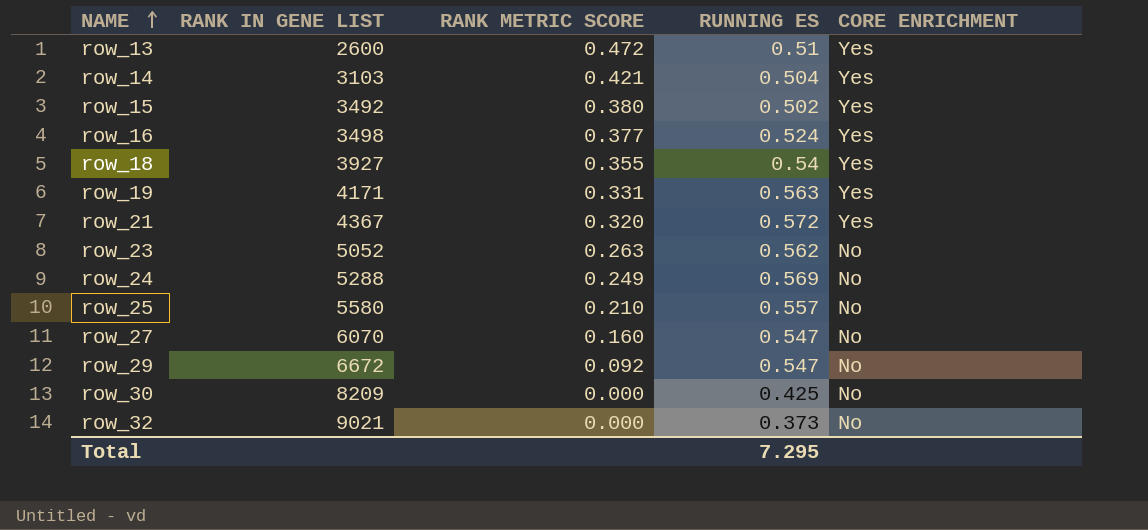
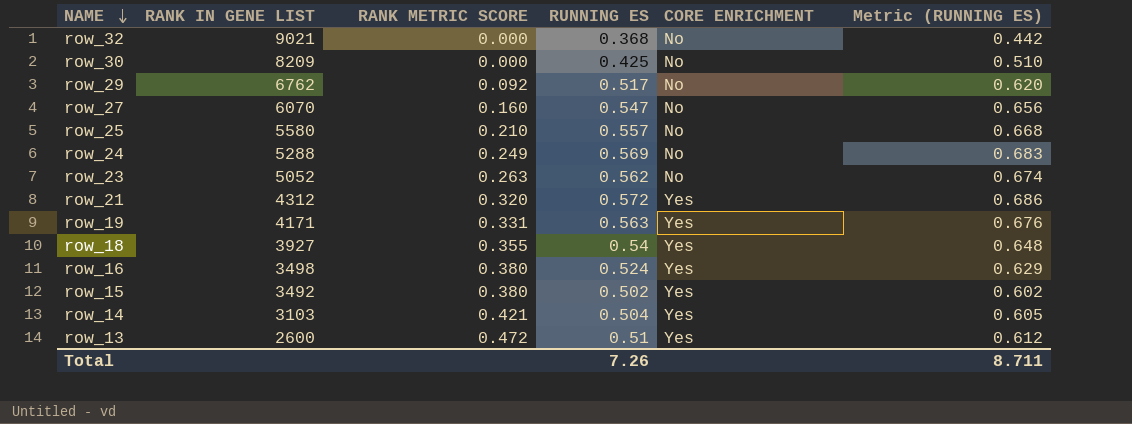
row order: NAME ascending -> NAME descending
column Metric (RUNNING ES) | formula: none -> [RUNNING ES] * 1.2
row_32 | RUNNING ES: 0.373 -> 0.368
row_29 | RANK IN GENE LIST: 6672 -> 6762
row_29 | RUNNING ES: 0.547 -> 0.517
row_21 | RANK IN GENE LIST: 4367 -> 4312
row_16 | RANK METRIC SCORE: 0.377 -> 0.380
Total | RUNNING ES: 7.295 -> 7.26

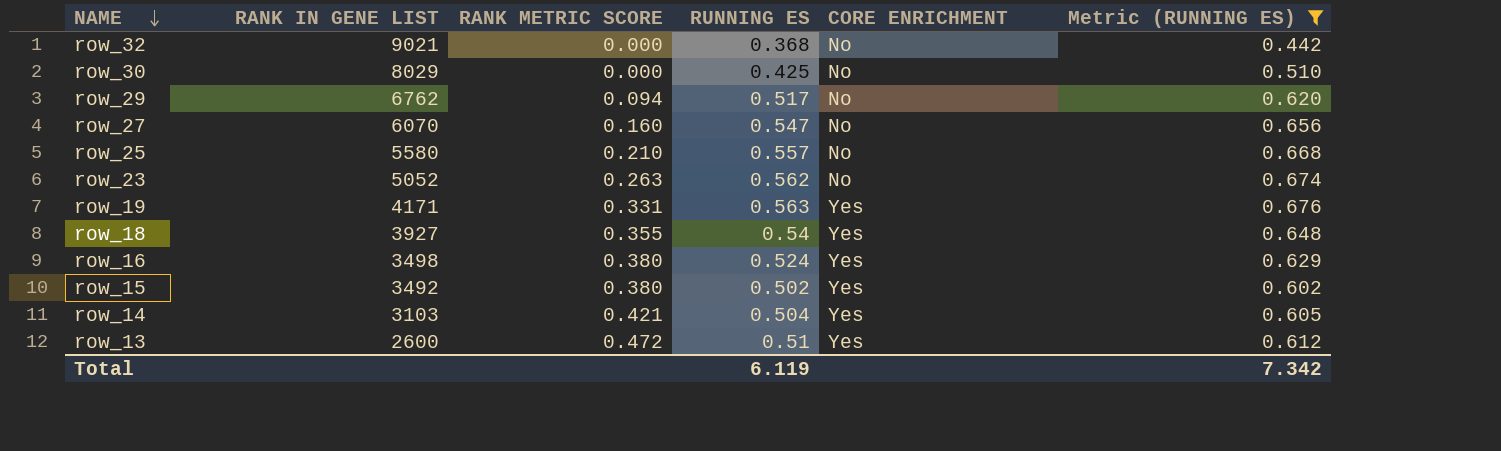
filter: none -> Metric (RUNNING ES) <= 0.676
row_30 | RANK IN GENE LIST: 8209 -> 8029
row_29 | RANK METRIC SCORE: 0.092 -> 0.094
Total | RUNNING ES: 7.26 -> 6.119
Total | Metric (RUNNING ES): 8.711 -> 7.342

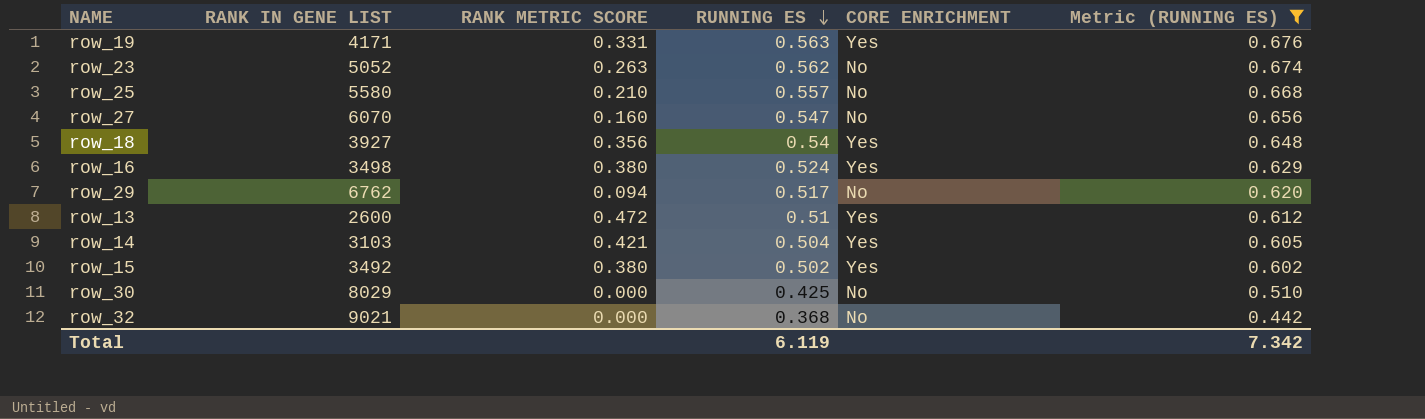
row order: NAME descending -> RUNNING ES descending
row_18 | RANK METRIC SCORE: 0.355 -> 0.356

